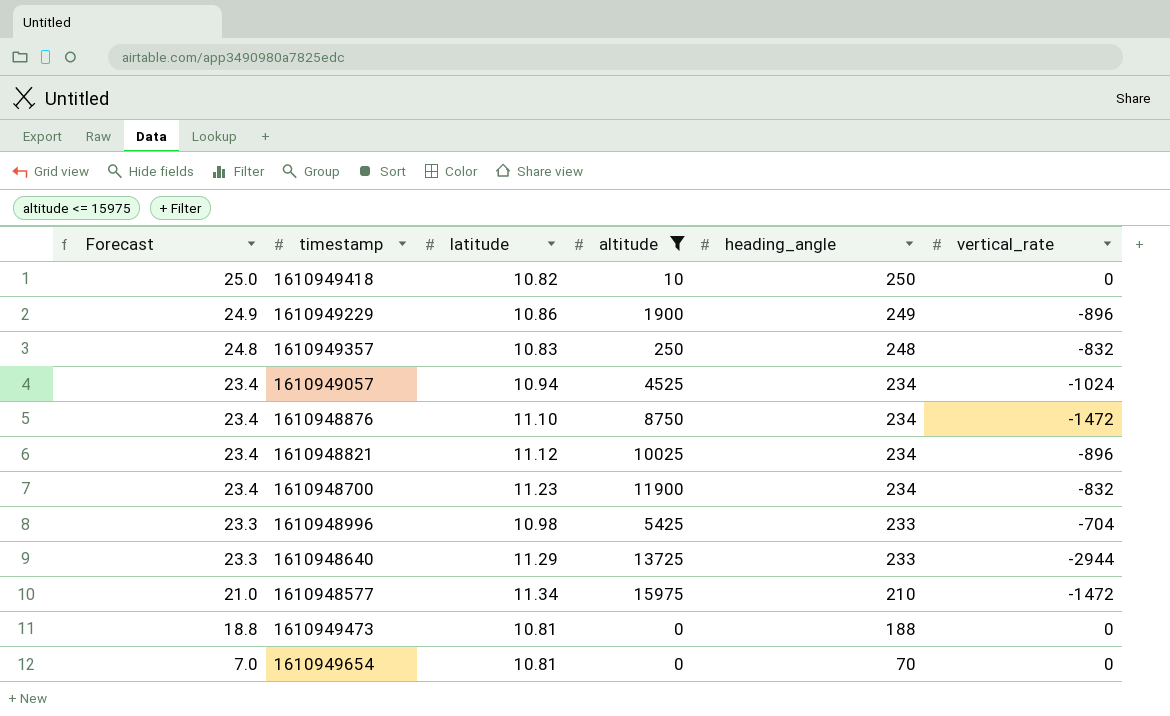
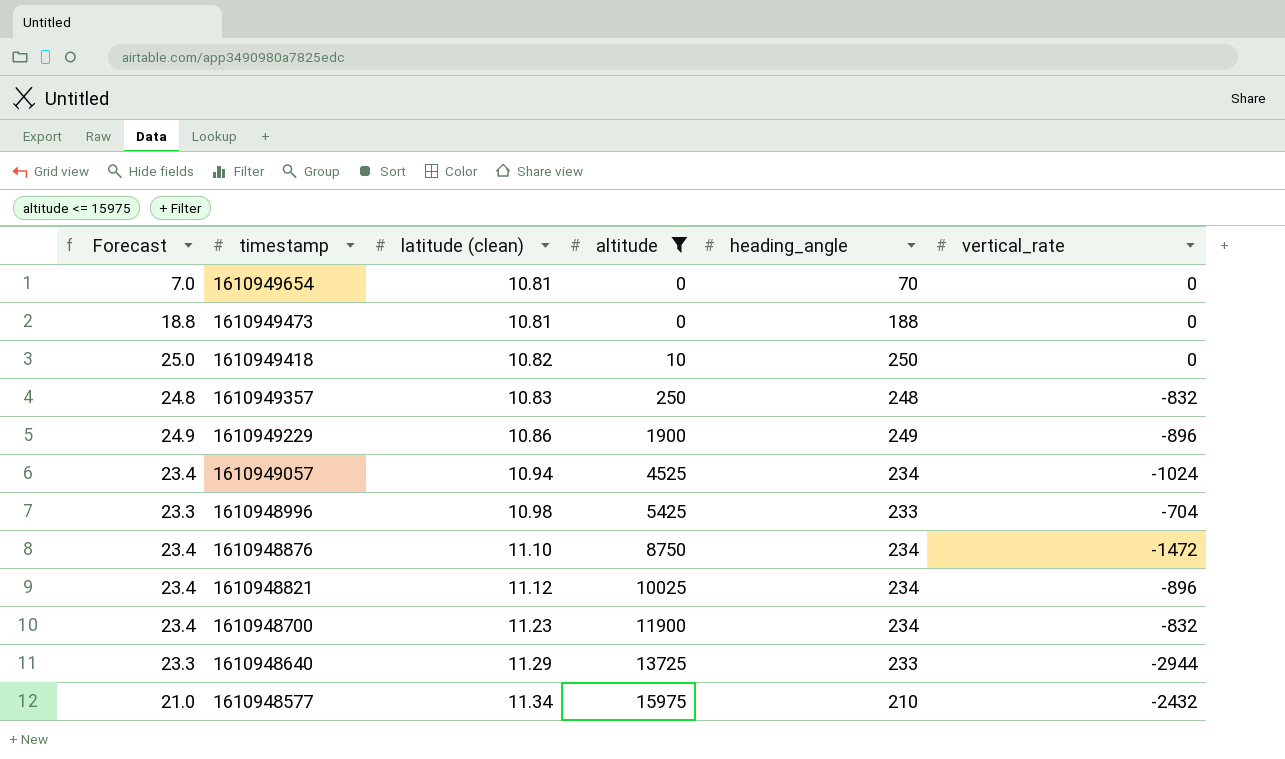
row order: Forecast descending -> timestamp descending
column name: latitude -> latitude (clean)
1610948577 | vertical_rate: -1472 -> -2432

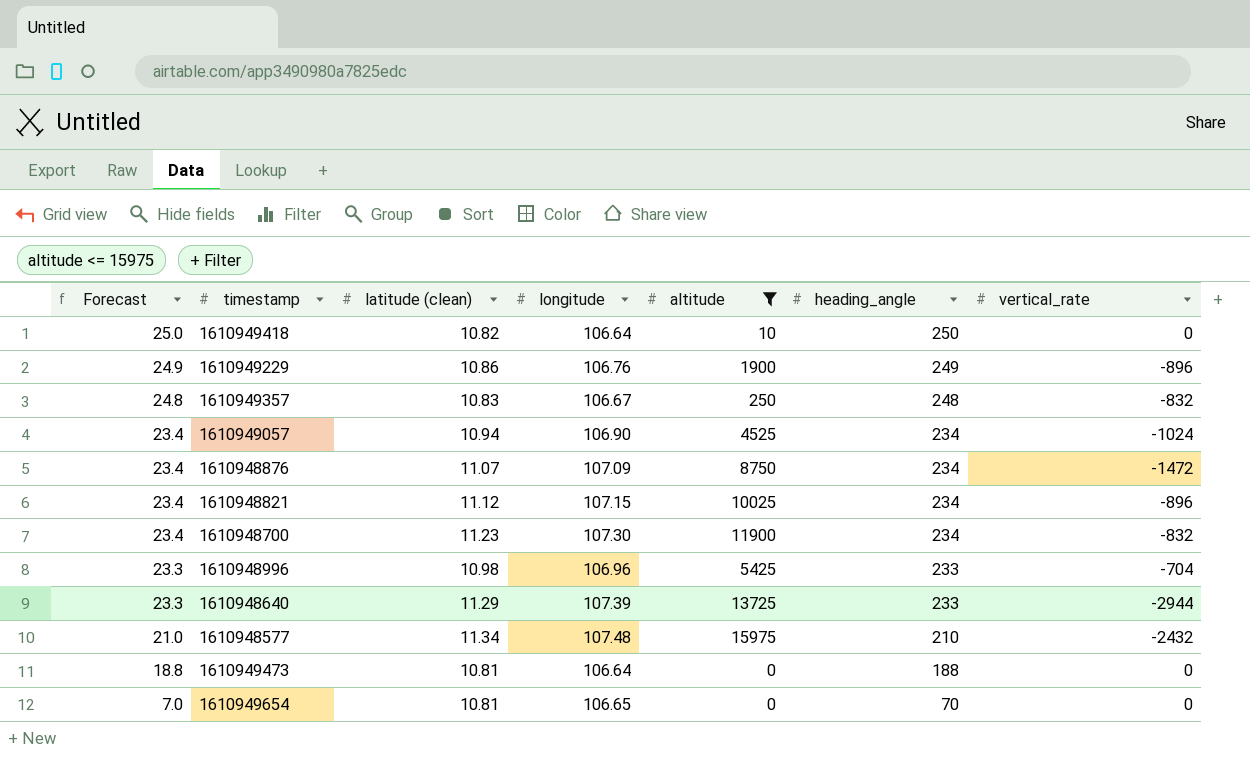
row order: timestamp descending -> Forecast descending
column longitude | position: none -> 4
1610948876 | latitude (clean): 11.10 -> 11.07

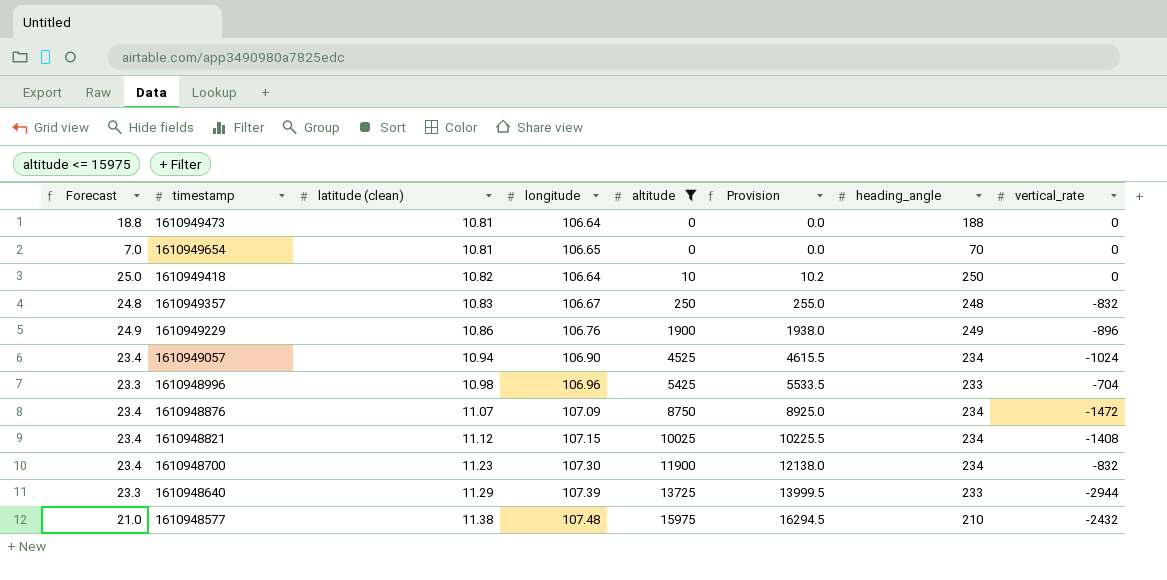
row order: Forecast descending -> latitude (clean) ascending
column Provision | formula: none -> [altitude] * 1.02
1610948821 | vertical_rate: -896 -> -1408
1610948577 | latitude (clean): 11.34 -> 11.38

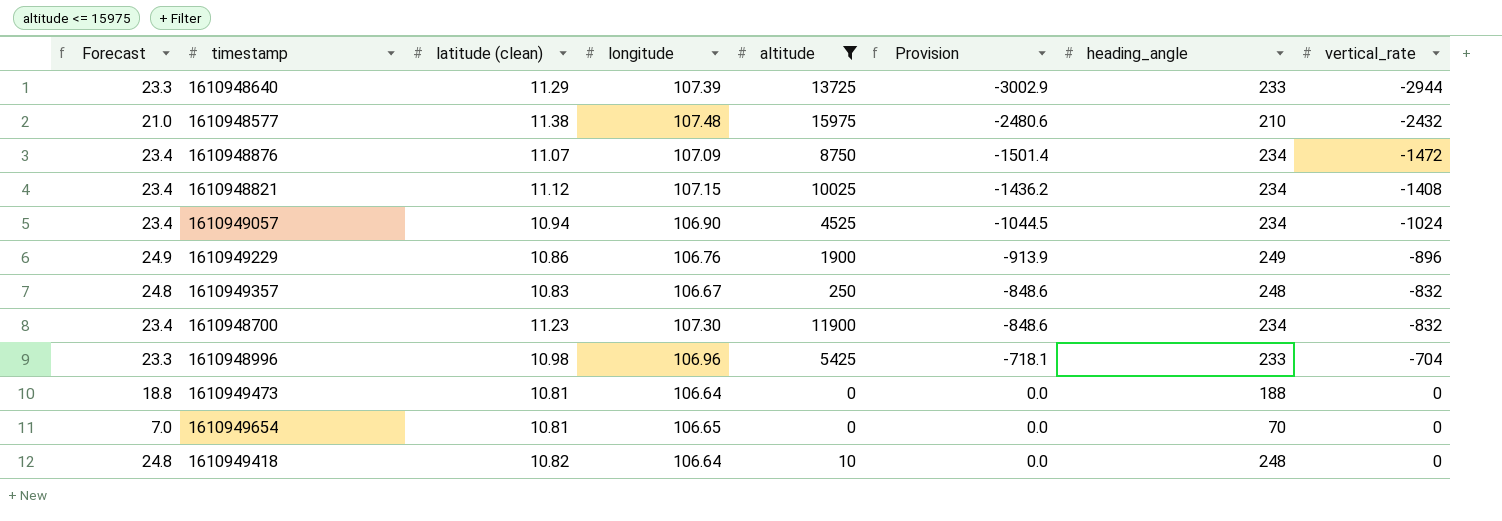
row order: latitude (clean) ascending -> Provision ascending
column Provision | formula: [altitude] * 1.02 -> [vertical_rate] * 1.02
1610949418 | Forecast: 25.0 -> 24.8
1610949418 | heading_angle: 250 -> 248

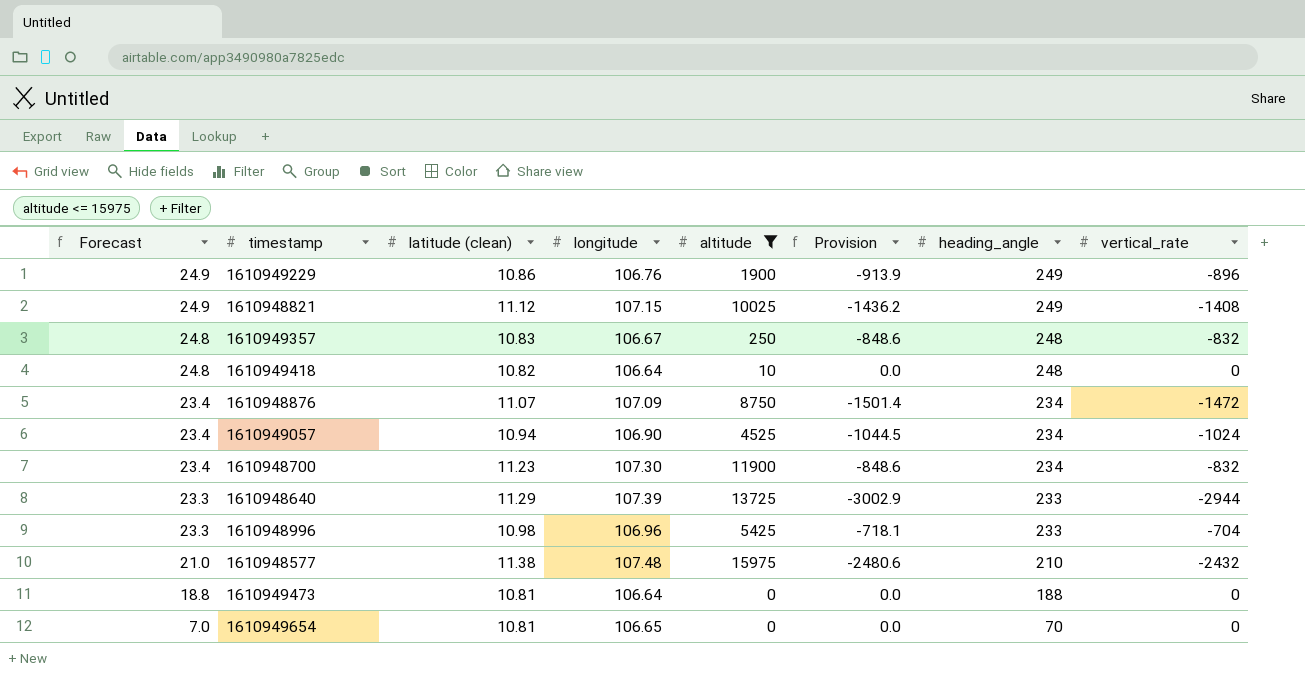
row order: Provision ascending -> Forecast descending
1610948821 | Forecast: 23.4 -> 24.9
1610948821 | heading_angle: 234 -> 249

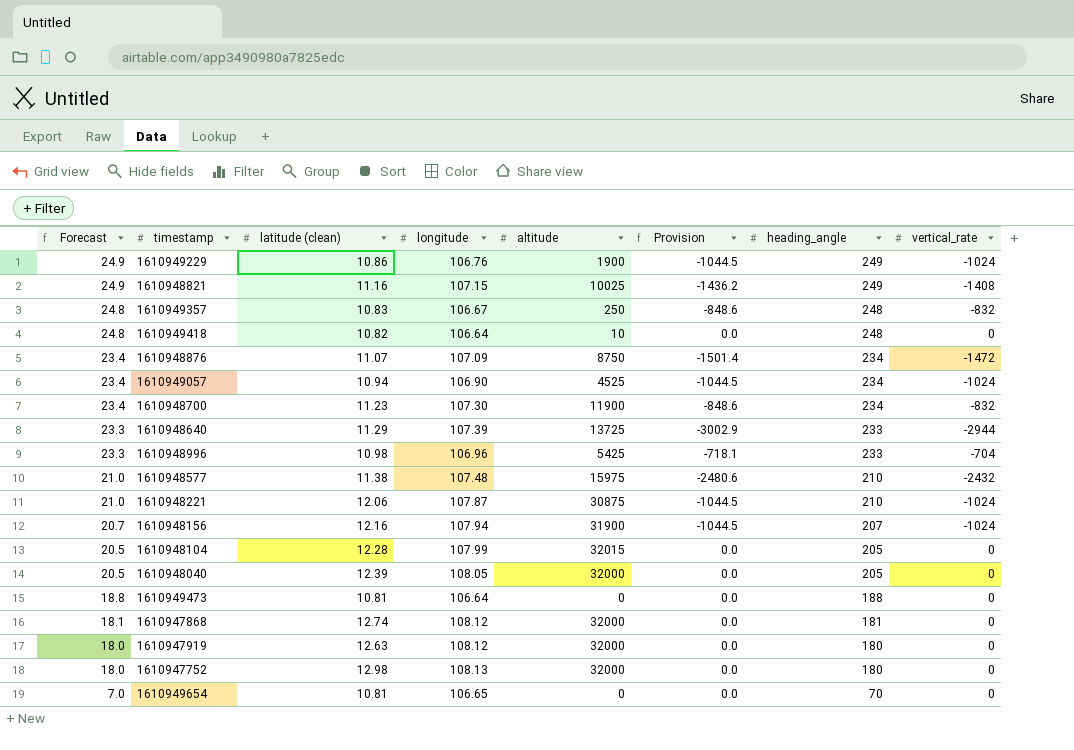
filter: altitude <= 15975 -> none
1610949229 | Provision: -913.9 -> -1044.5
1610949229 | vertical_rate: -896 -> -1024
1610948821 | latitude (clean): 11.12 -> 11.16

